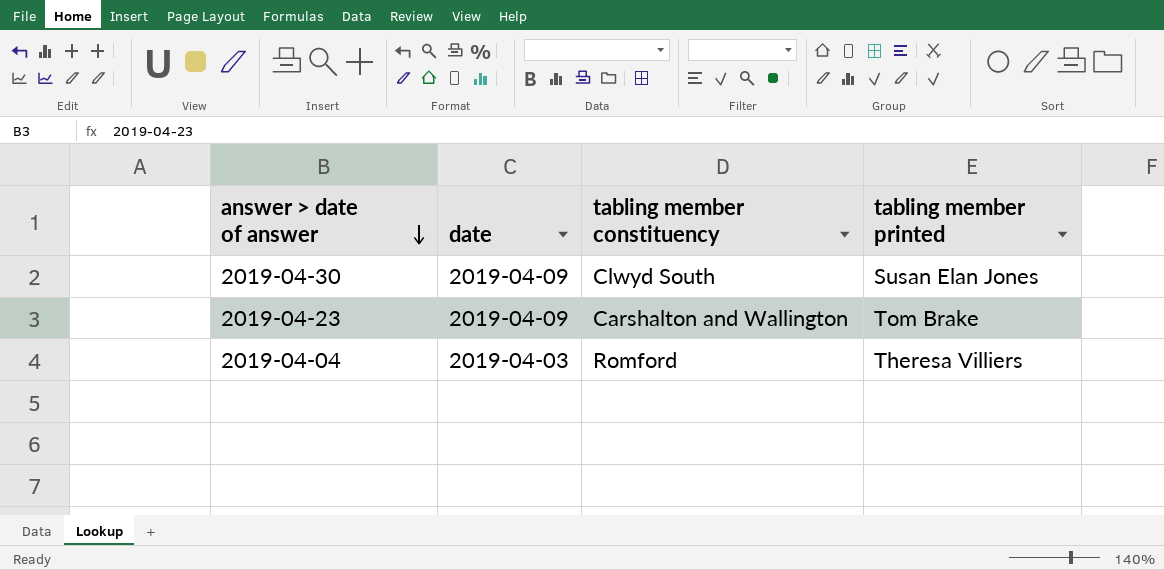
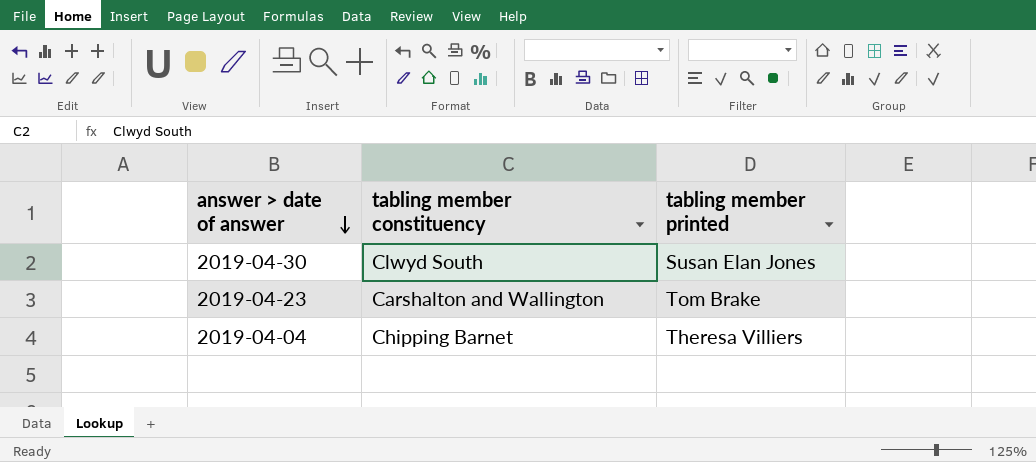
column date | position: 2 -> none
2019-04-04 | tabling member constituency: Romford -> Chipping Barnet

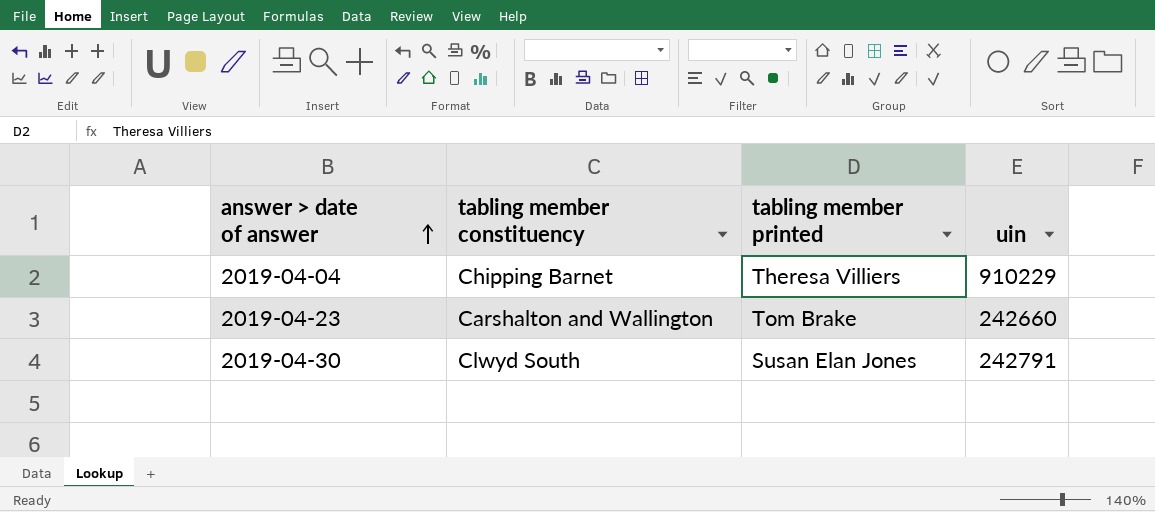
row order: answer > date of answer descending -> answer > date of answer ascending
column uin | position: none -> 4

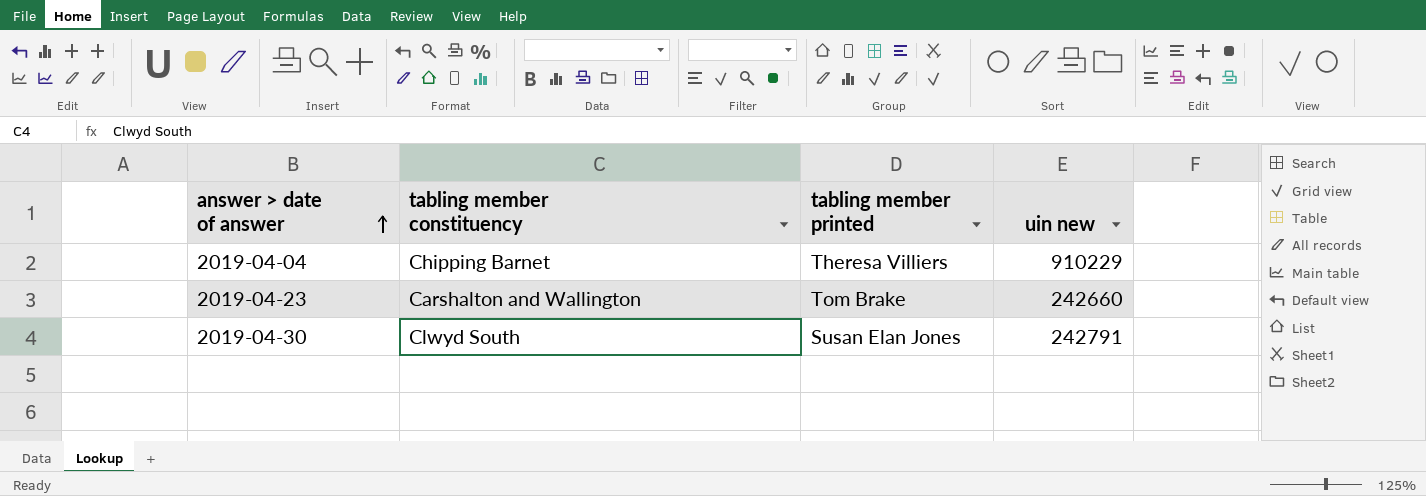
column name: uin -> uin new

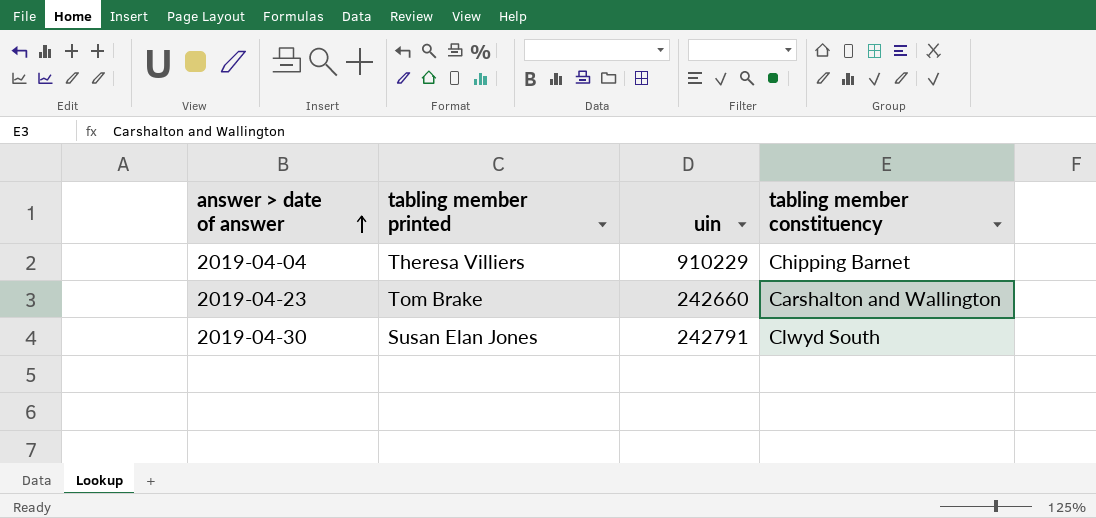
column name: uin new -> uin
column tabling member constituency | position: 2 -> 4

